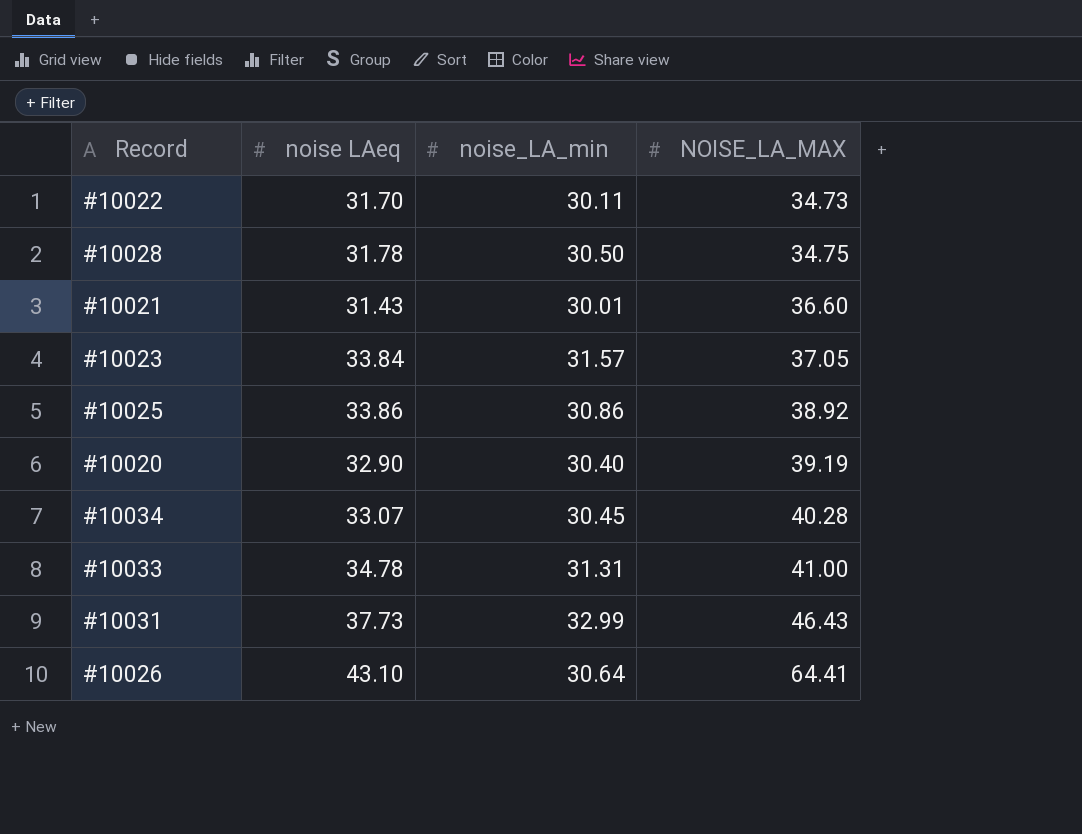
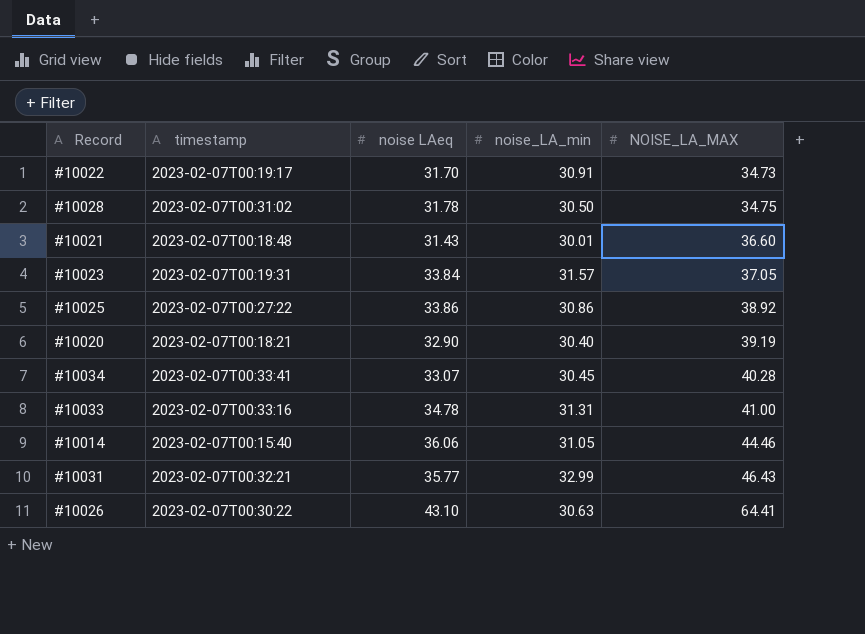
column timestamp | position: none -> 2
#10022 | noise_LA_min: 30.11 -> 30.91
row #10014: none -> 2023-02-07T00:15:40 | 36.06 | 31.05 | 44.46
#10031 | noise LAeq: 37.73 -> 35.77
#10026 | noise_LA_min: 30.64 -> 30.63

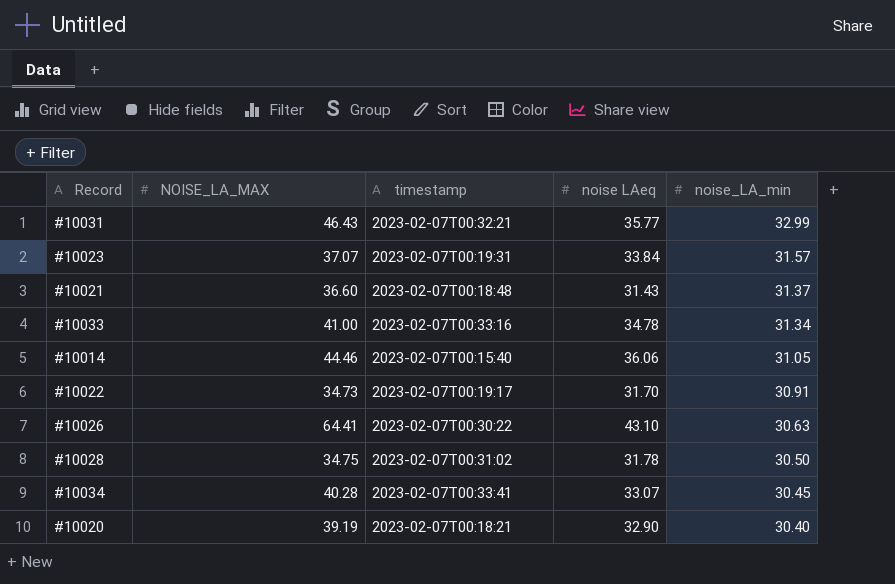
row order: NOISE_LA_MAX ascending -> noise_LA_min descending
column NOISE_LA_MAX | position: 5 -> 2
row #10025: 2023-02-07T00:27:22 | 33.86 | 30.86 | 38.92 -> none
#10023 | NOISE_LA_MAX: 37.05 -> 37.07
#10021 | noise_LA_min: 30.01 -> 31.37
#10033 | noise_LA_min: 31.31 -> 31.34

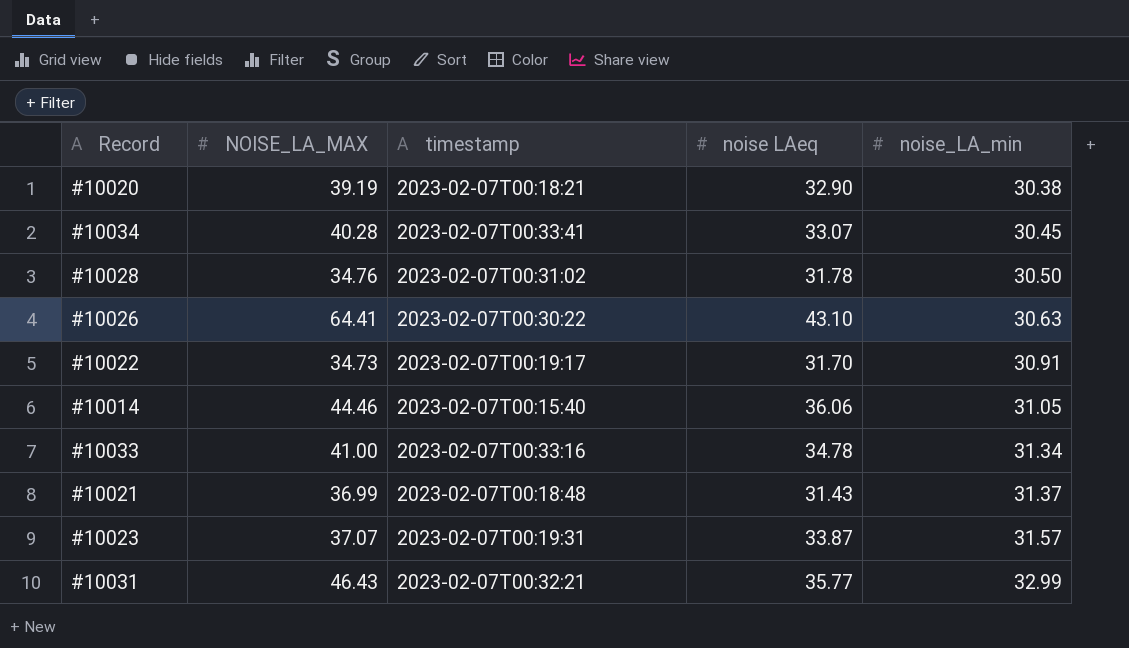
row order: noise_LA_min descending -> noise_LA_min ascending
#10020 | noise_LA_min: 30.40 -> 30.38
#10028 | NOISE_LA_MAX: 34.75 -> 34.76
#10021 | NOISE_LA_MAX: 36.60 -> 36.99
#10023 | noise LAeq: 33.84 -> 33.87

